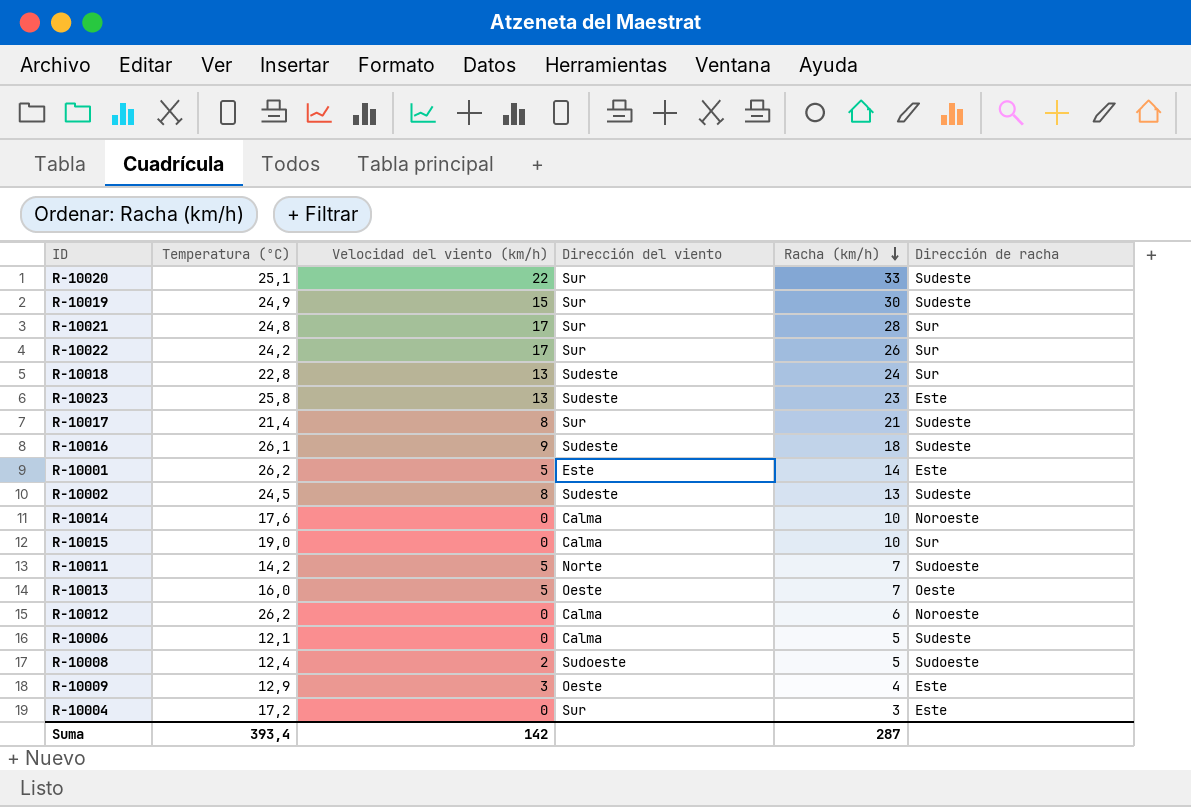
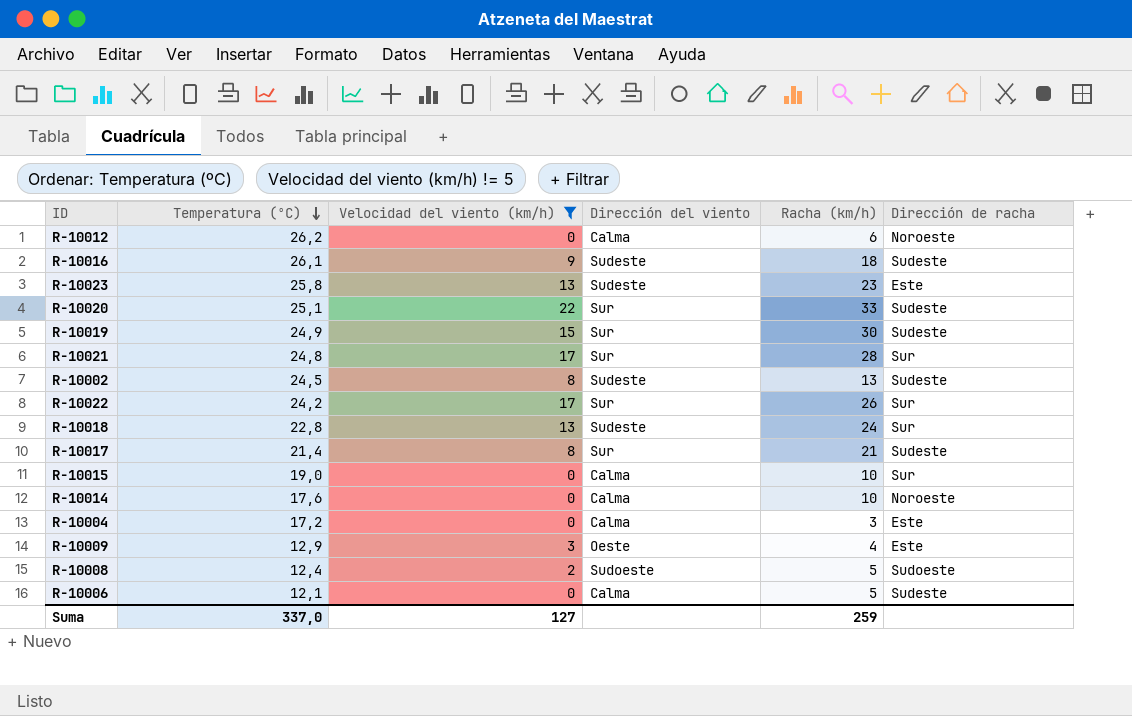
filter: none -> Velocidad del viento (km/h) != 5
row order: Racha (km/h) descending -> Temperatura (ºC) descending
R-10004 | Dirección del viento: Sur -> Calma
Suma | Temperatura (ºC): 393,4 -> 337,0
Suma | Velocidad del viento (km/h): 142 -> 127
Suma | Racha (km/h): 287 -> 259

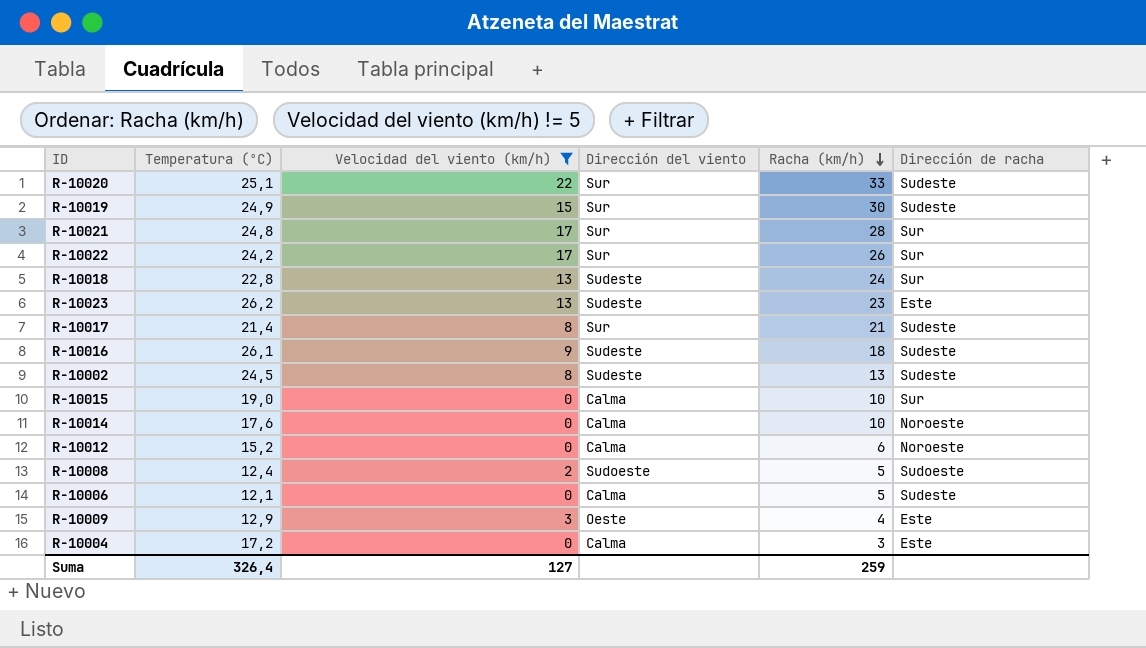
row order: Temperatura (ºC) descending -> Racha (km/h) descending
R-10023 | Temperatura (ºC): 25,8 -> 26,2
R-10012 | Temperatura (ºC): 26,2 -> 15,2
Suma | Temperatura (ºC): 337,0 -> 326,4

